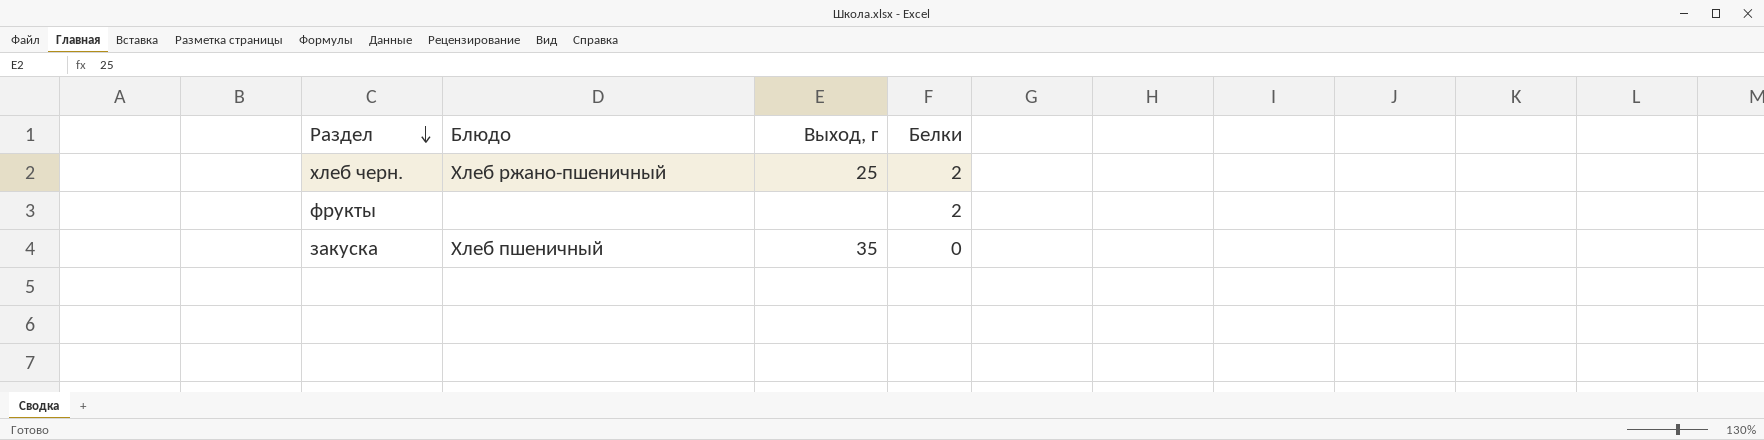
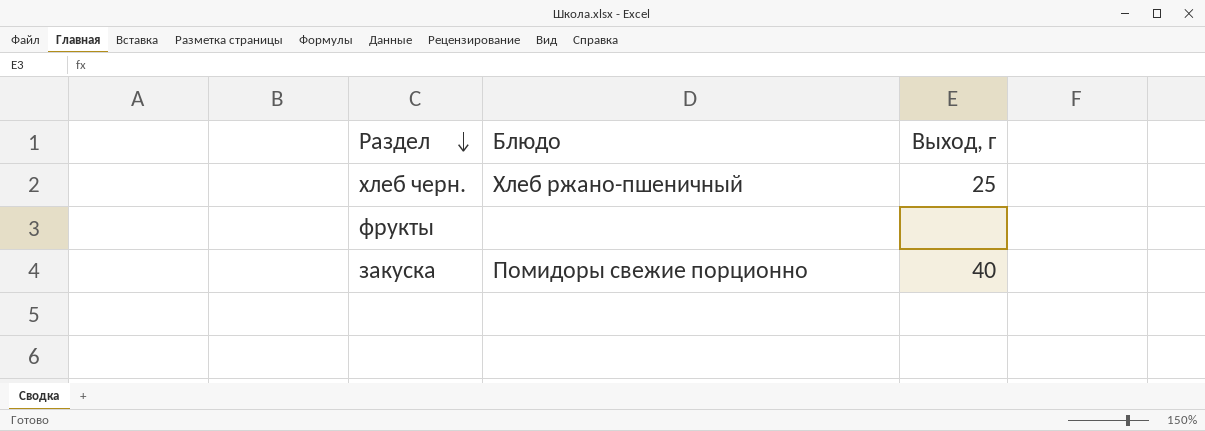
column Белки | position: 4 -> none
закуска | Блюдо: Хлеб пшеничный -> Помидоры свежие порционно
закуска | Выход, г: 35 -> 40

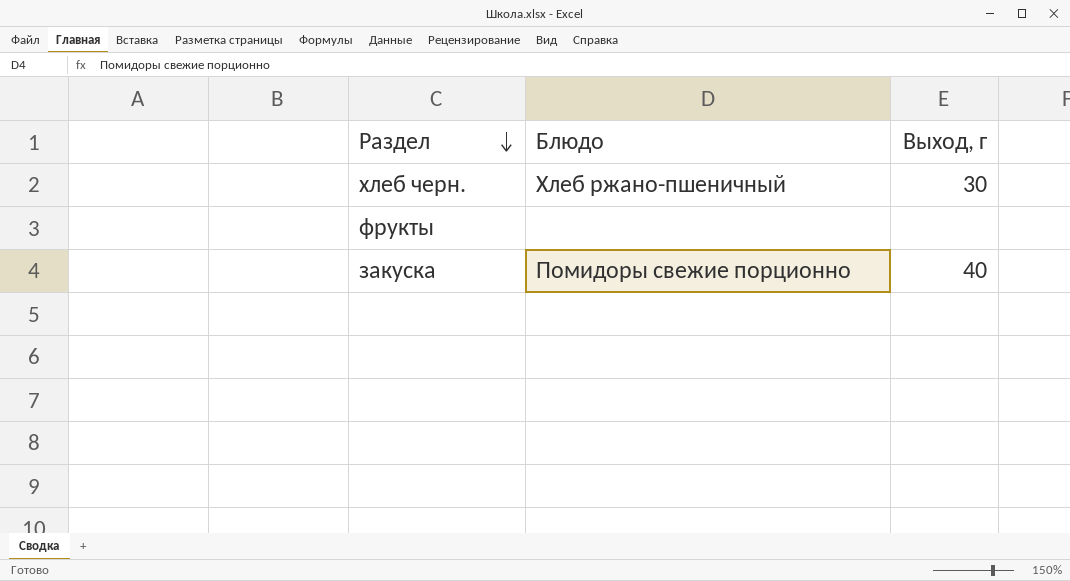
хлеб черн. | Выход, г: 25 -> 30

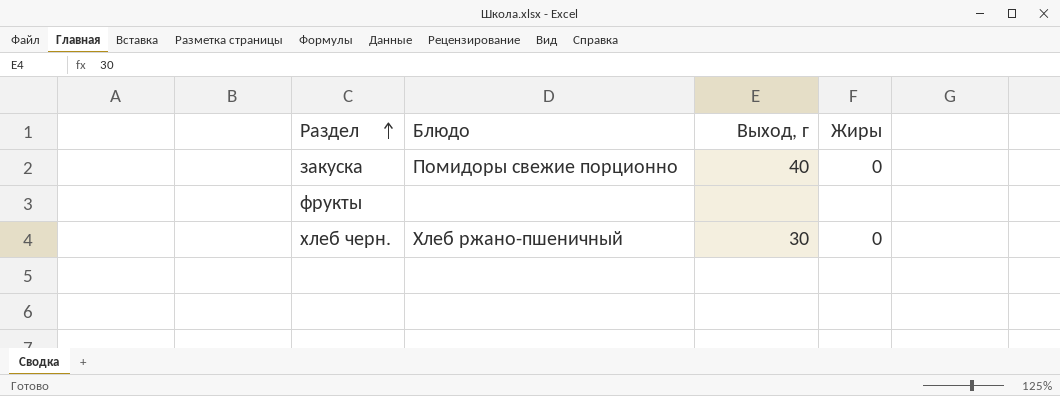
row order: Раздел descending -> Раздел ascending
column Жиры | position: none -> 4

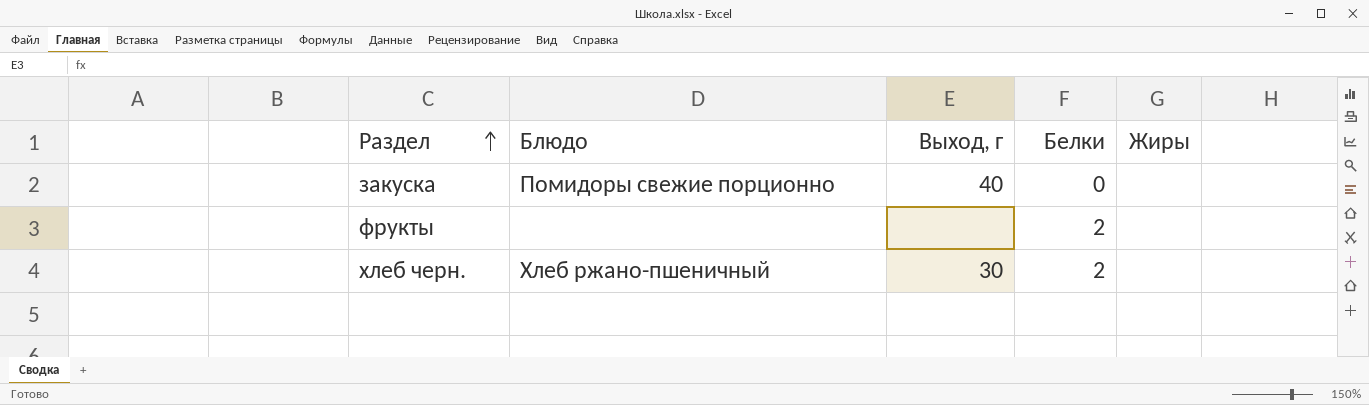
column Белки | position: none -> 4
закуска | Жиры: 0 -> none
хлеб черн. | Жиры: 0 -> none

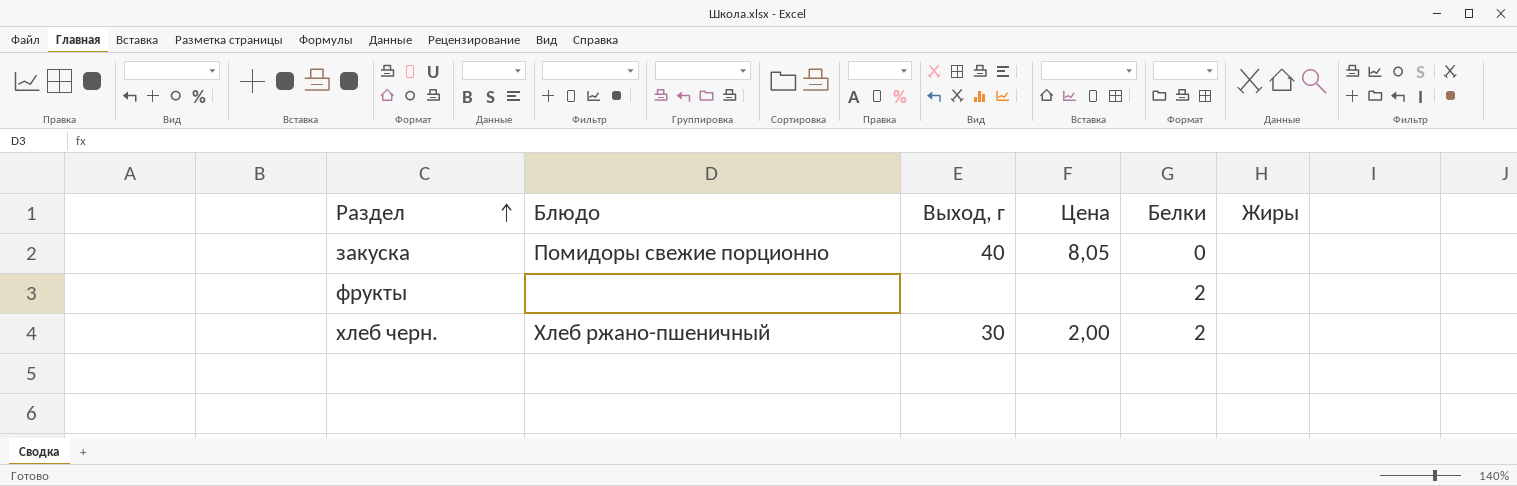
column Цена | position: none -> 4

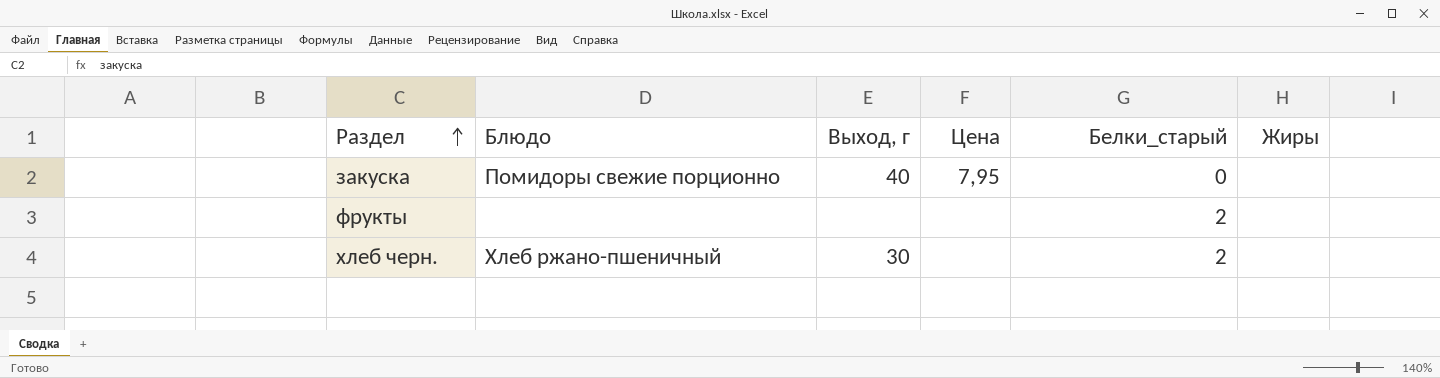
column name: Белки -> Белки_старый
закуска | Цена: 8,05 -> 7,95
хлеб черн. | Цена: 2,00 -> none

